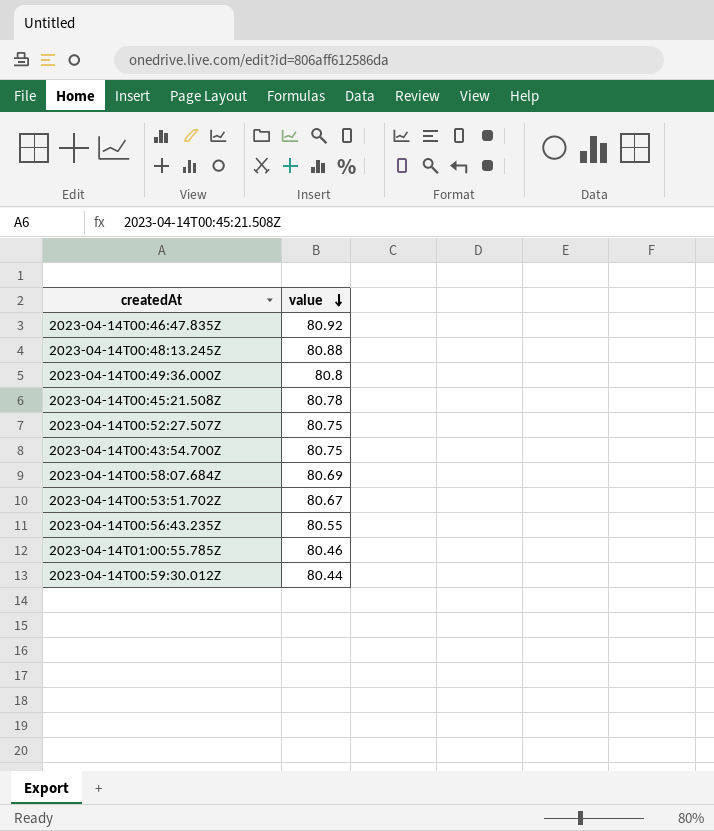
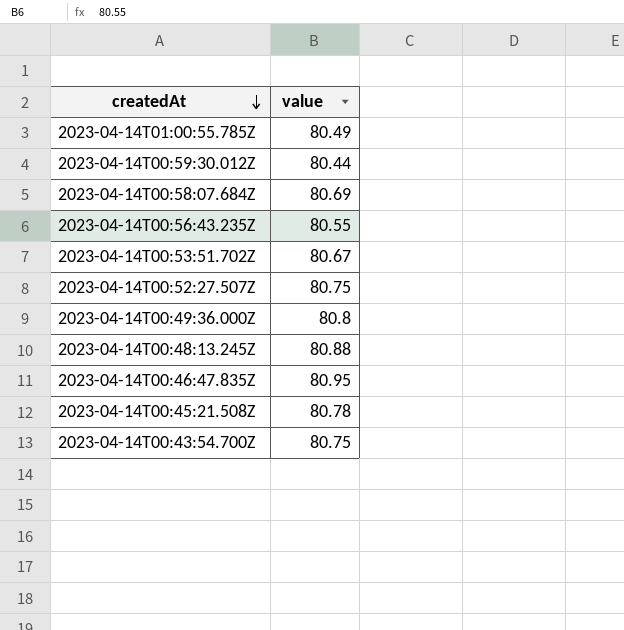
row order: value descending -> createdAt descending
2023-04-14T01:00:55.785Z | value: 80.46 -> 80.49
2023-04-14T00:46:47.835Z | value: 80.92 -> 80.95

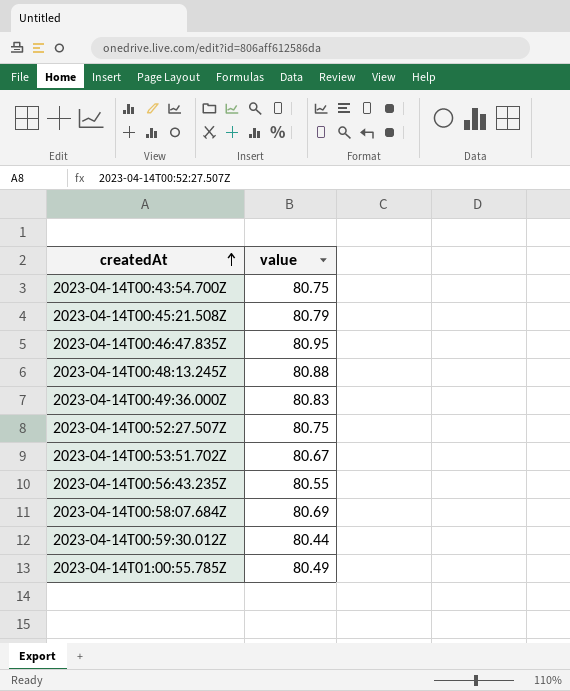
row order: createdAt descending -> createdAt ascending
2023-04-14T00:45:21.508Z | value: 80.78 -> 80.79
2023-04-14T00:49:36.000Z | value: 80.8 -> 80.83

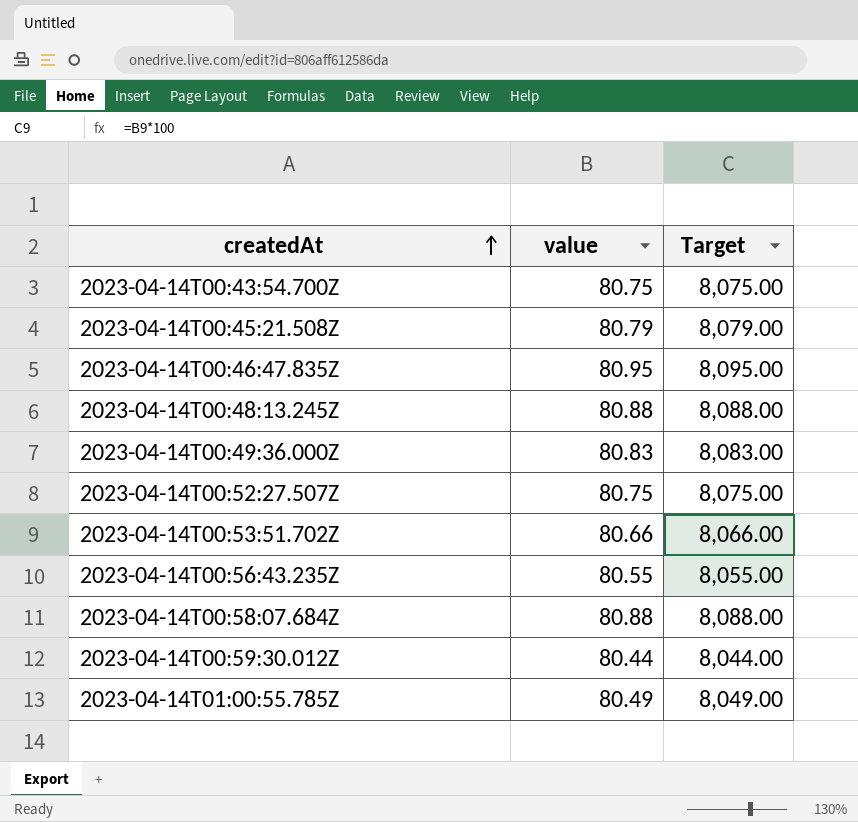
column Target | formula: none -> [value] * 100
2023-04-14T00:53:51.702Z | value: 80.67 -> 80.66
2023-04-14T00:58:07.684Z | value: 80.69 -> 80.88

